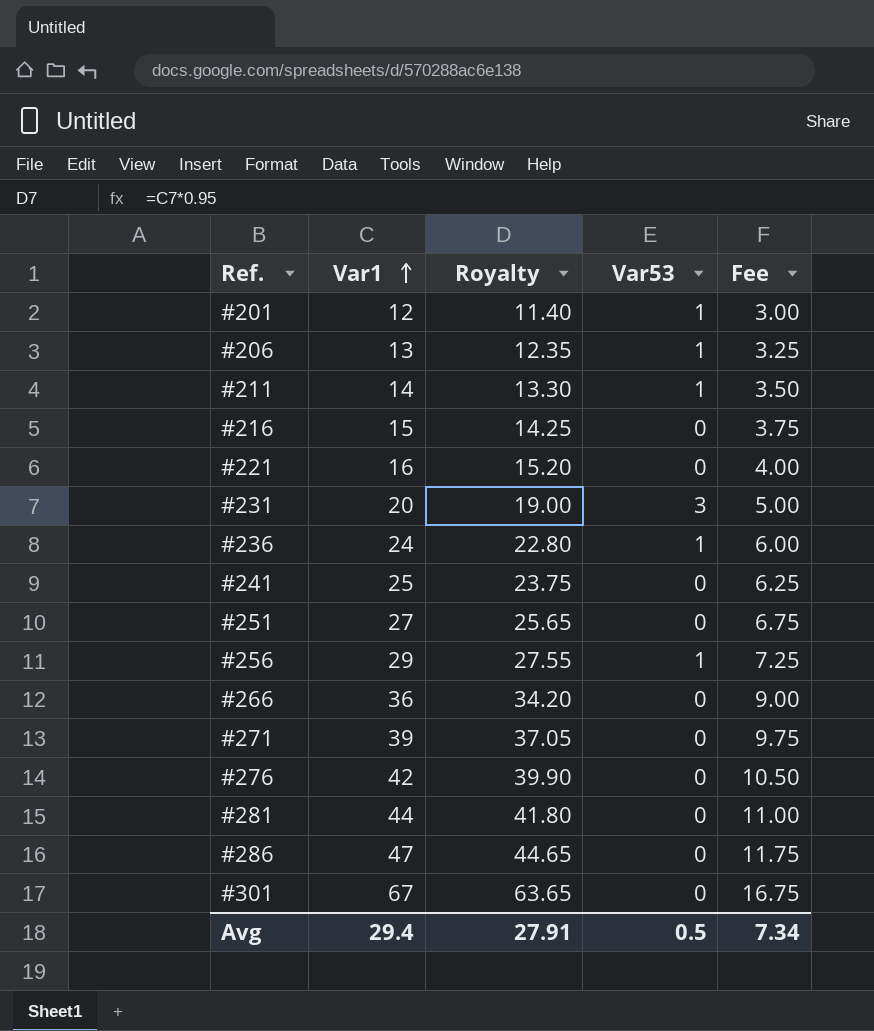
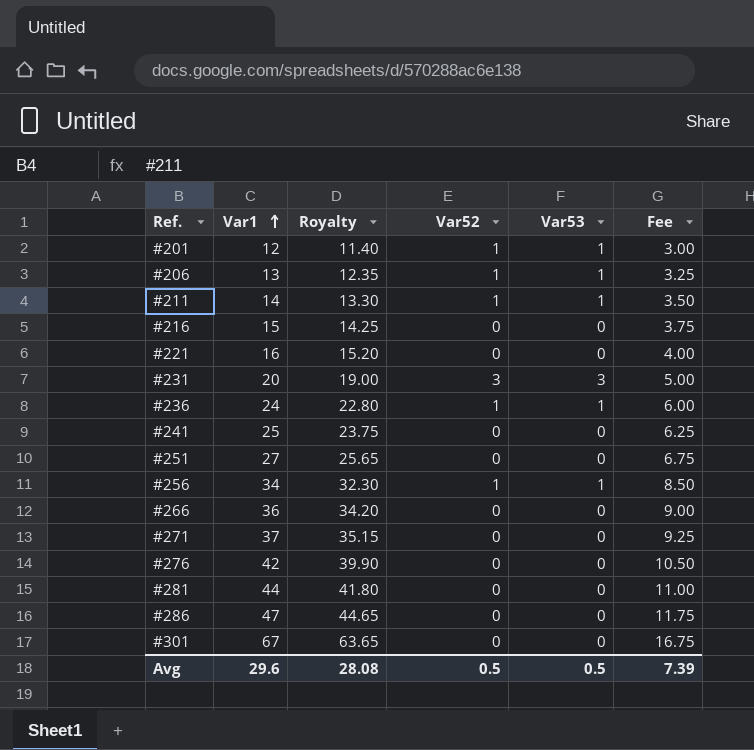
column Var52 | position: none -> 4
#256 | Var1: 29 -> 34
#256 | Royalty: 27.55 -> 32.30
#256 | Fee: 7.25 -> 8.50
#271 | Var1: 39 -> 37
#271 | Royalty: 37.05 -> 35.15
#271 | Fee: 9.75 -> 9.25
Avg | Var1: 29.4 -> 29.6
Avg | Royalty: 27.91 -> 28.08
Avg | Fee: 7.34 -> 7.39

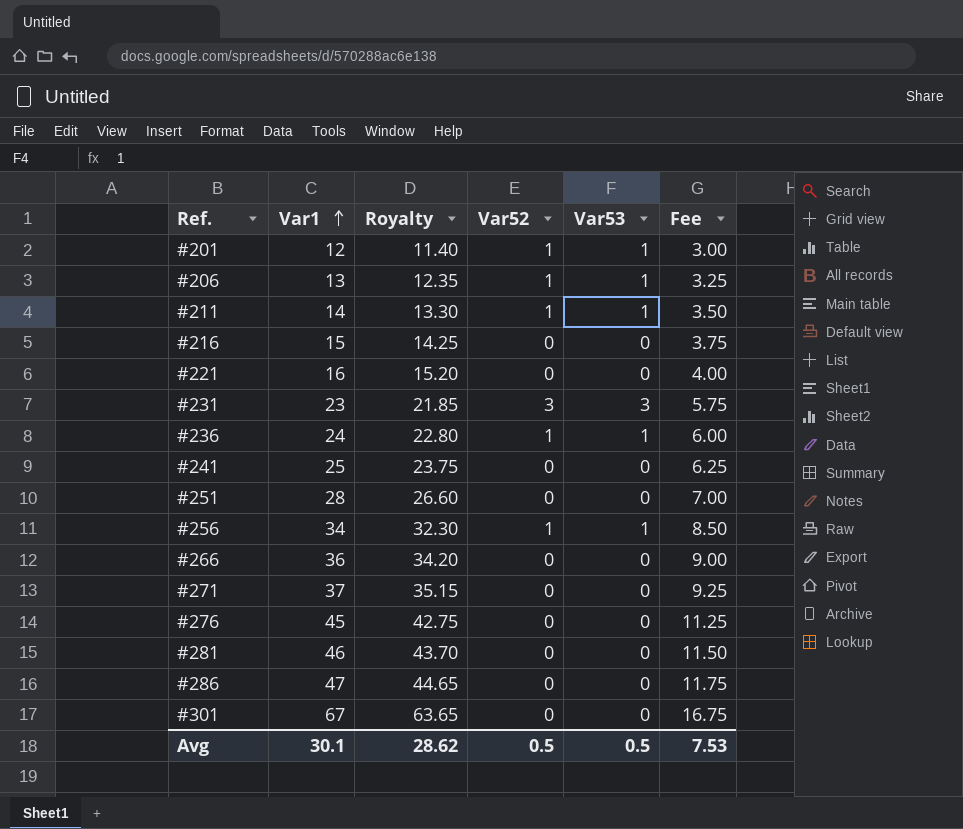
#231 | Var1: 20 -> 23
#231 | Royalty: 19.00 -> 21.85
#231 | Fee: 5.00 -> 5.75
#251 | Var1: 27 -> 28
#251 | Royalty: 25.65 -> 26.60
#251 | Fee: 6.75 -> 7.00
#276 | Var1: 42 -> 45
#276 | Royalty: 39.90 -> 42.75
#276 | Fee: 10.50 -> 11.25
#281 | Var1: 44 -> 46
#281 | Royalty: 41.80 -> 43.70
#281 | Fee: 11.00 -> 11.50
Avg | Var1: 29.6 -> 30.1
Avg | Royalty: 28.08 -> 28.62
Avg | Fee: 7.39 -> 7.53

